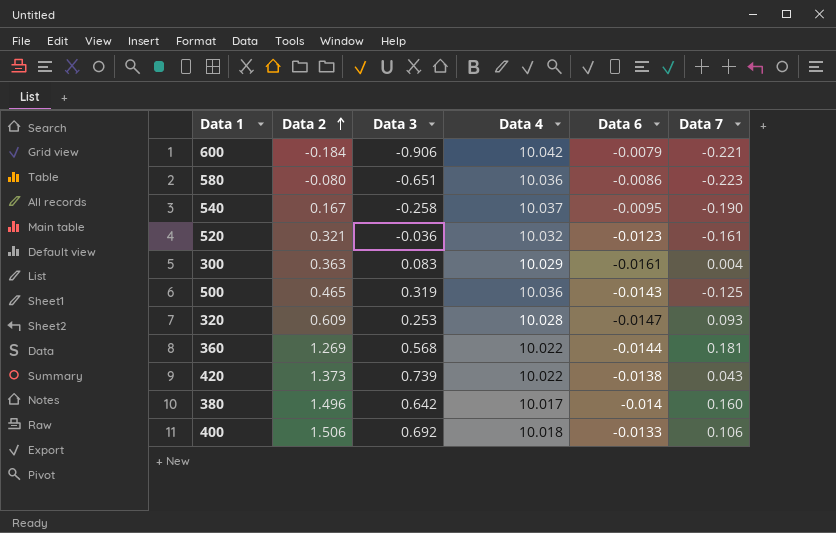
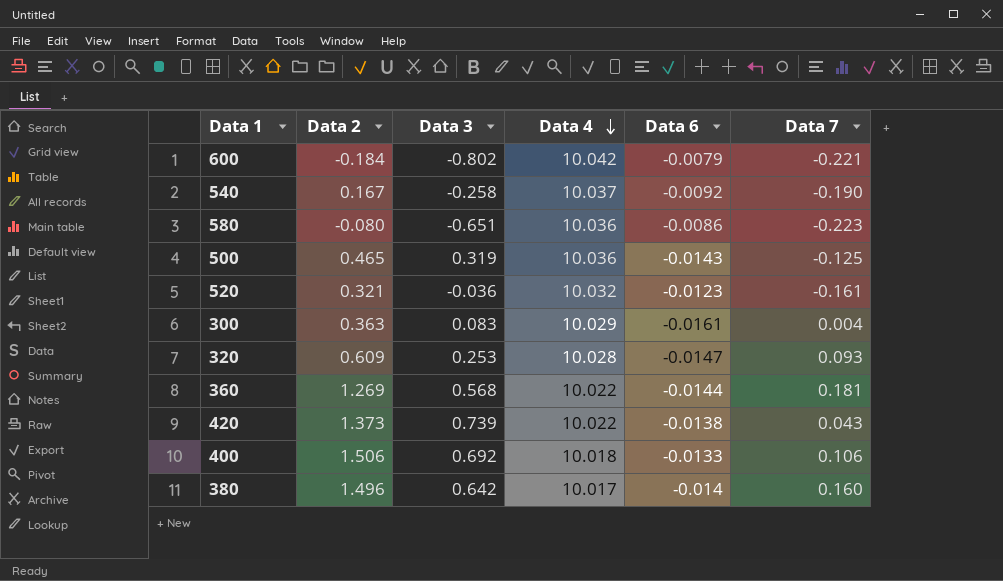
row order: Data 2 ascending -> Data 4 descending
600 | Data 3: -0.906 -> -0.802
540 | Data 6: -0.0095 -> -0.0092

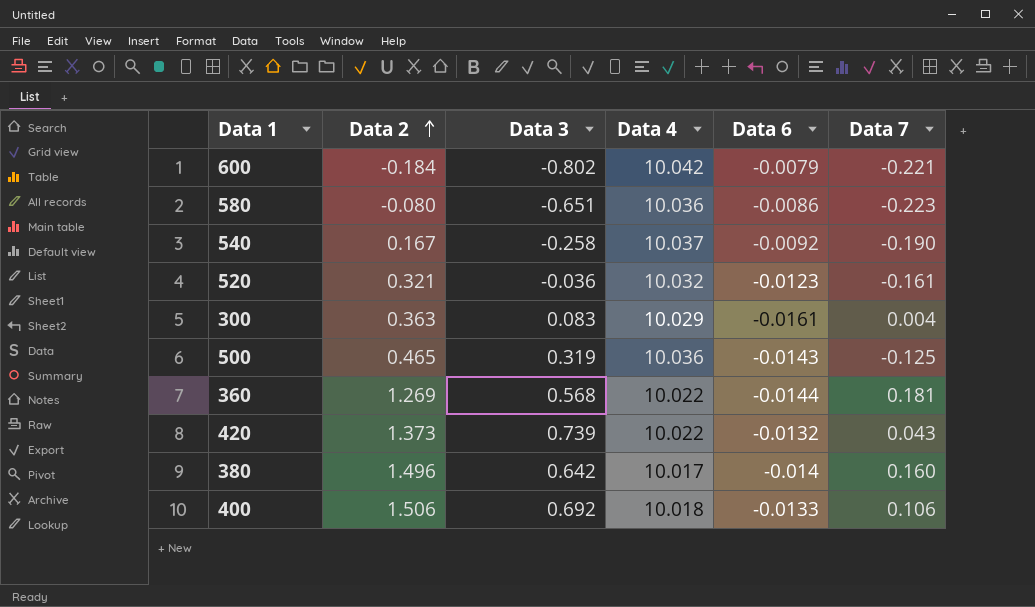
row order: Data 4 descending -> Data 2 ascending
row 320: 0.609 | 0.253 | 10.028 | -0.0147 | 0.093 -> none
420 | Data 6: -0.0138 -> -0.0132

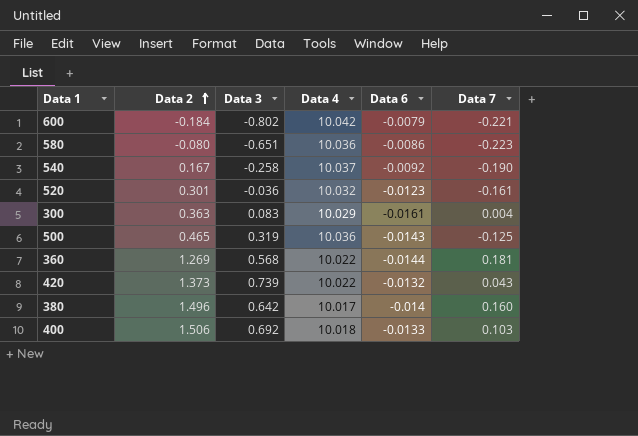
520 | Data 2: 0.321 -> 0.301
400 | Data 7: 0.106 -> 0.103

